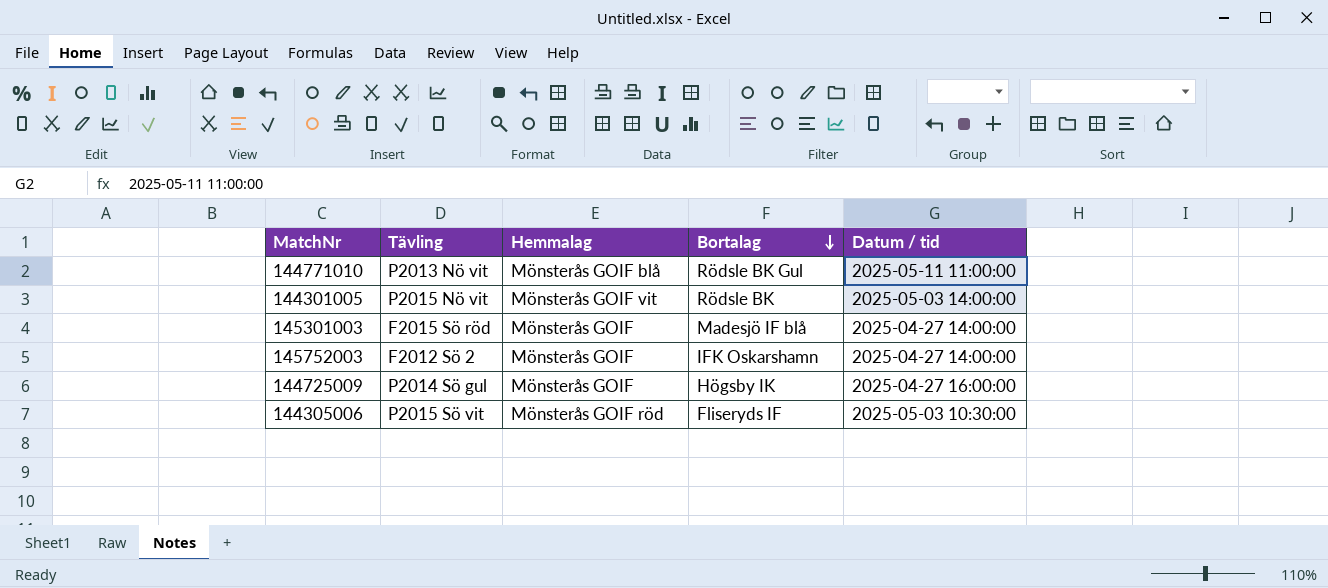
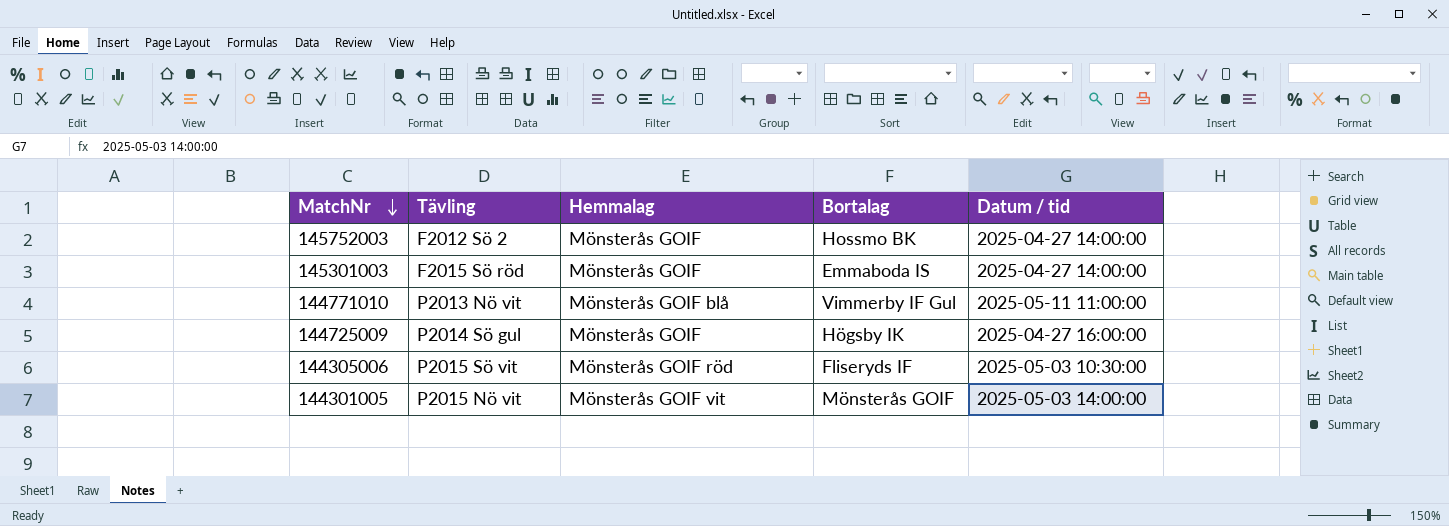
row order: Bortalag descending -> MatchNr descending
145752003 | Bortalag: IFK Oskarshamn -> Hossmo BK
145301003 | Bortalag: Madesjö IF blå -> Emmaboda IS
144771010 | Bortalag: Rödsle BK Gul -> Vimmerby IF Gul
144301005 | Bortalag: Rödsle BK -> Mönsterås GOIF

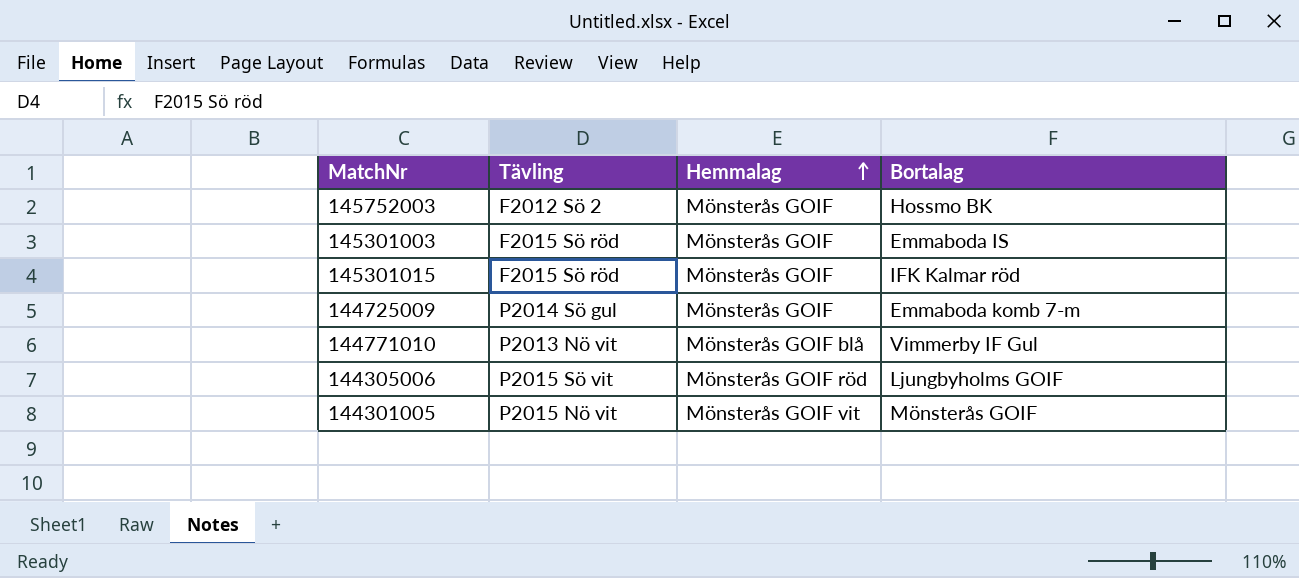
row order: MatchNr descending -> Hemmalag ascending
column Datum / tid | position: 5 -> none
row 145301015: none -> F2015 Sö röd | Mönsterås GOIF | IFK Kalmar röd
144725009 | Bortalag: Högsby IK -> Emmaboda komb 7-m
144305006 | Bortalag: Fliseryds IF -> Ljungbyholms GOIF

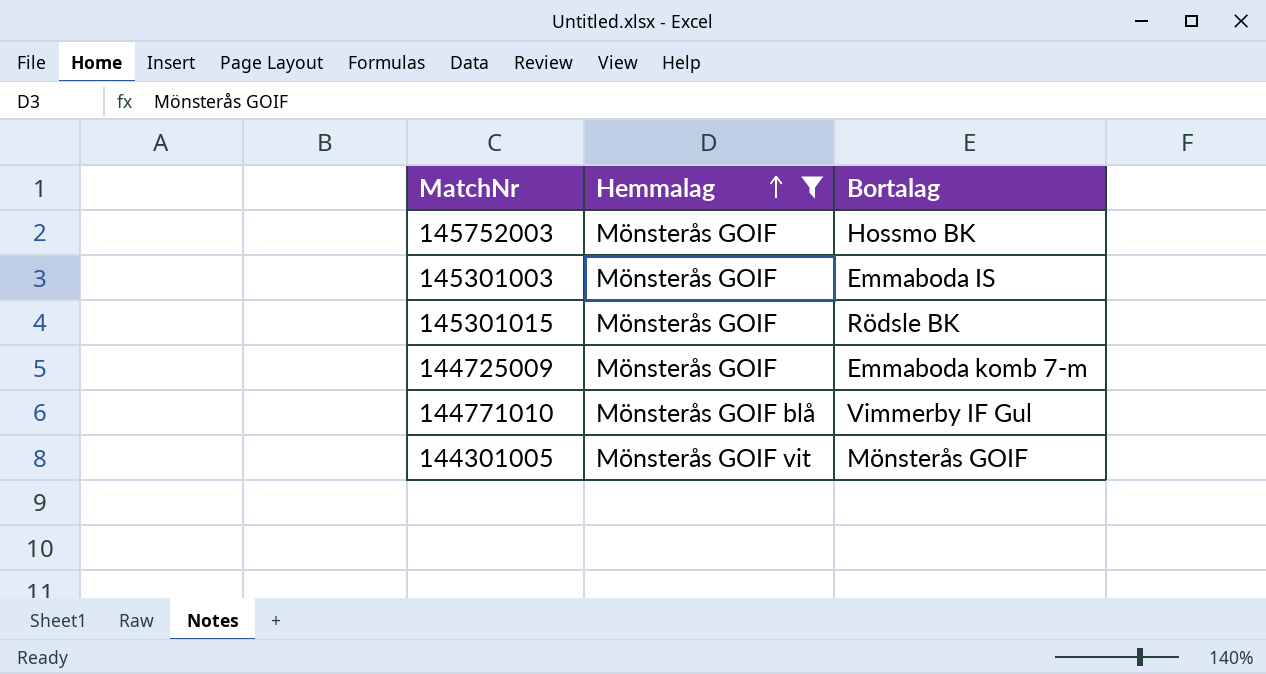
filter: none -> Hemmalag != Mönsterås GOIF röd
column Tävling | position: 2 -> none
145301015 | Bortalag: IFK Kalmar röd -> Rödsle BK

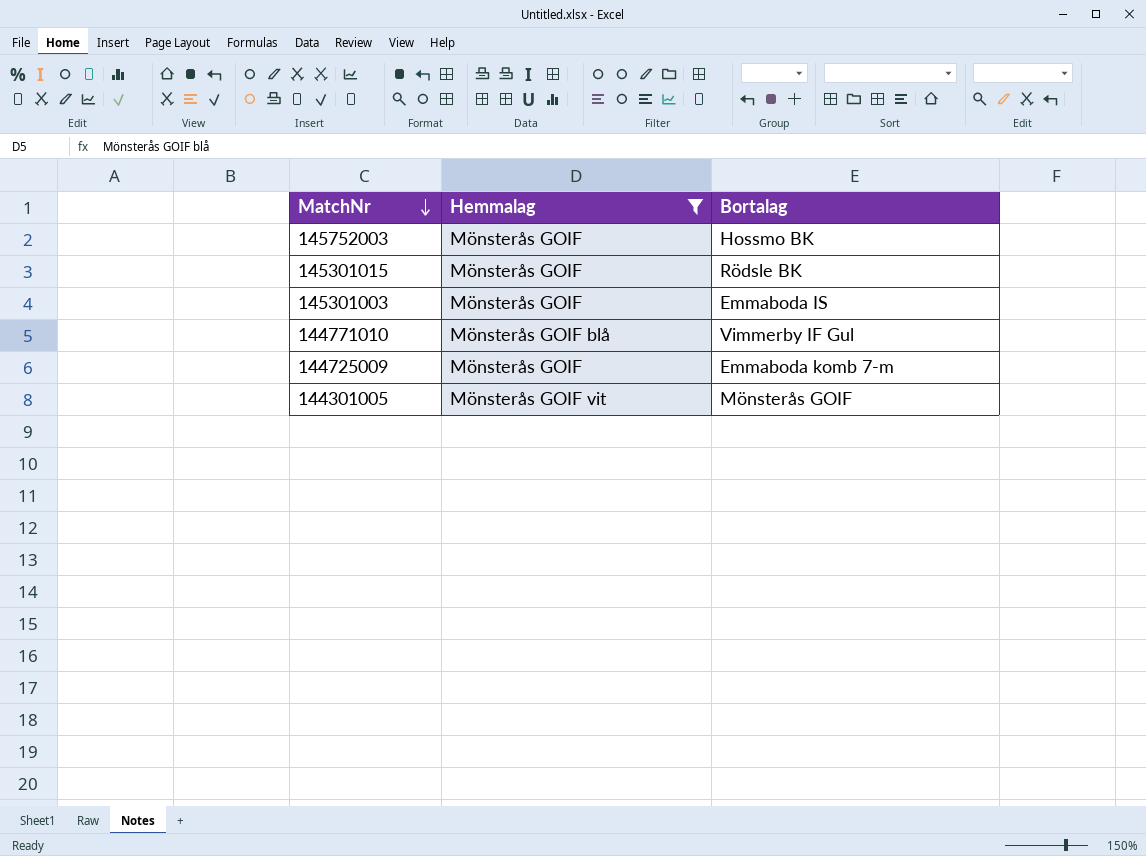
row order: Hemmalag ascending -> MatchNr descending

